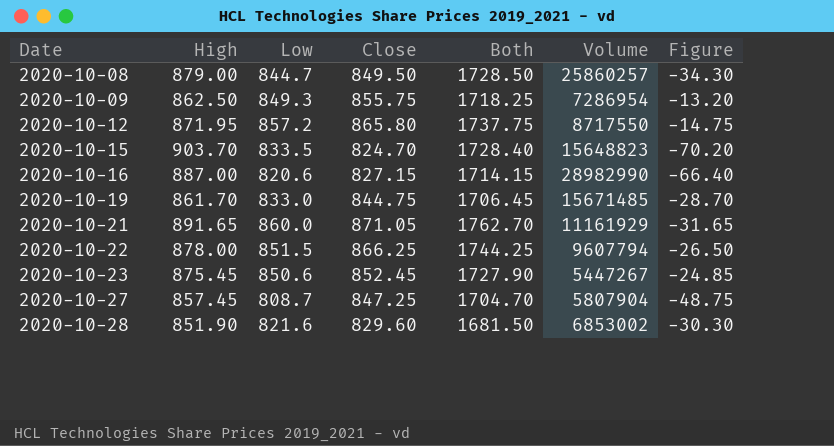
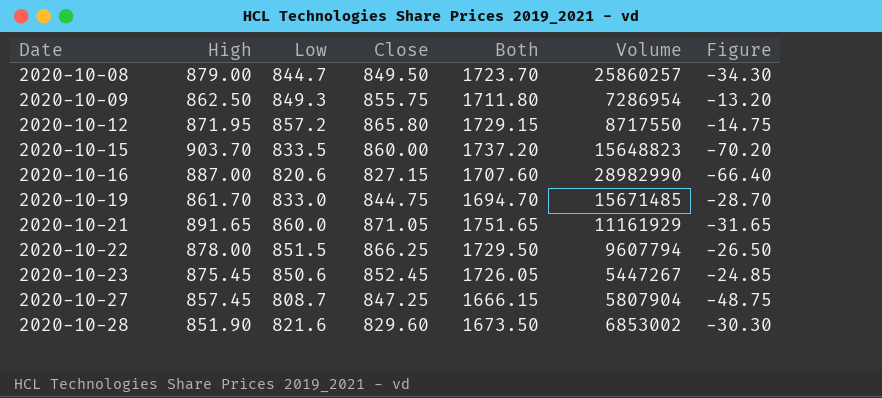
column Both | formula: [High] + [Close] -> [High] + [Low]
2020-10-15 | Close: 824.70 -> 860.00

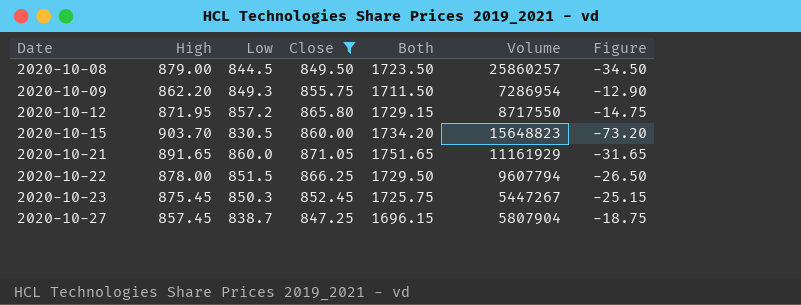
filter: none -> Close >= 847.25
2020-10-08 | Low: 844.7 -> 844.5
2020-10-08 | Both: 1723.70 -> 1723.50
2020-10-08 | Figure: -34.30 -> -34.50
2020-10-09 | High: 862.50 -> 862.20
2020-10-09 | Both: 1711.80 -> 1711.50
2020-10-09 | Figure: -13.20 -> -12.90
2020-10-15 | Low: 833.5 -> 830.5
2020-10-15 | Both: 1737.20 -> 1734.20
2020-10-15 | Figure: -70.20 -> -73.20
2020-10-23 | Low: 850.6 -> 850.3
2020-10-23 | Both: 1726.05 -> 1725.75
2020-10-23 | Figure: -24.85 -> -25.15
2020-10-27 | Low: 808.7 -> 838.7
2020-10-27 | Both: 1666.15 -> 1696.15
2020-10-27 | Figure: -48.75 -> -18.75

